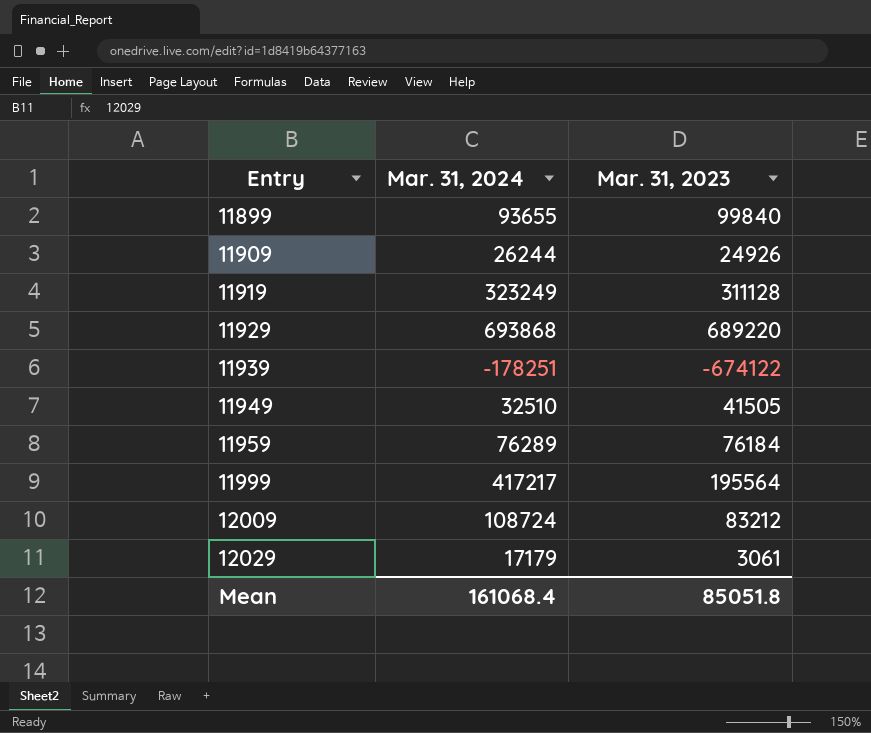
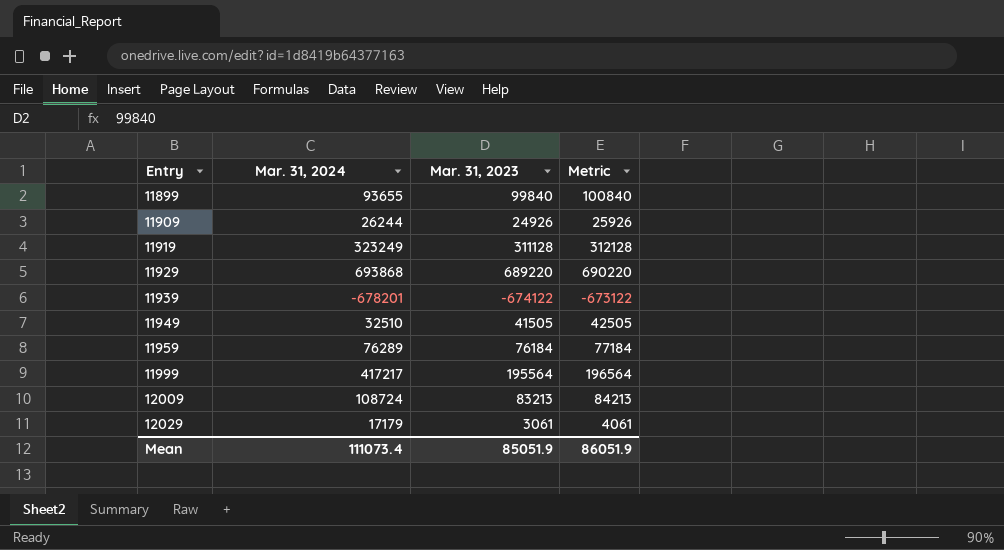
column Metric | formula: none -> [Mar. 31, 2023] + 1000
11939 | Mar. 31, 2024: -178251 -> -678201
12009 | Mar. 31, 2023: 83212 -> 83213
Mean | Mar. 31, 2024: 161068.4 -> 111073.4
Mean | Mar. 31, 2023: 85051.8 -> 85051.9

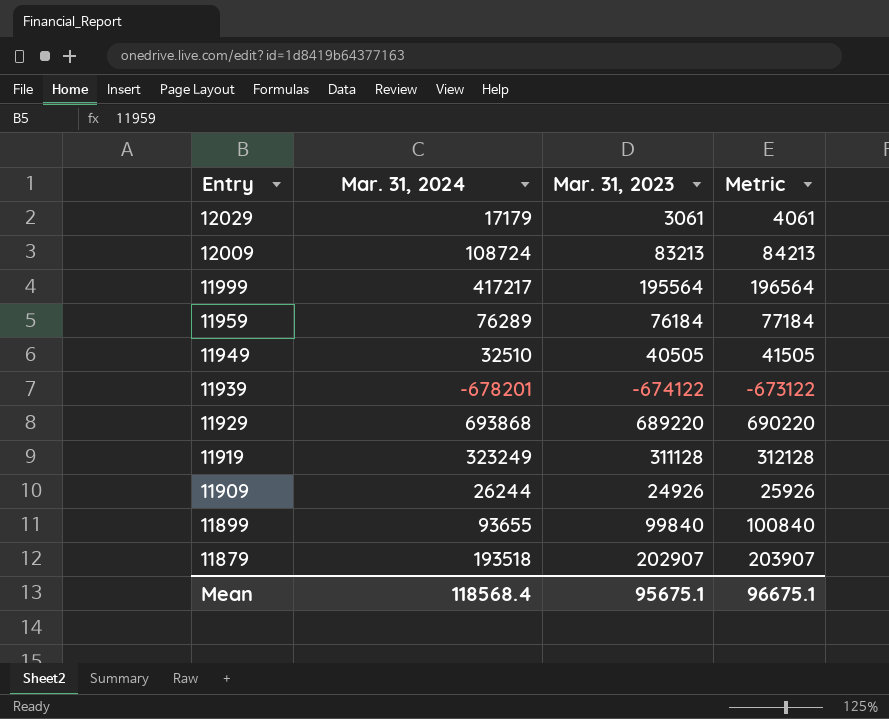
row order: Entry ascending -> Entry descending
11949 | Mar. 31, 2023: 41505 -> 40505
11949 | Metric: 42505 -> 41505
row 11879: none -> 193518 | 202907 | 203907
Mean | Mar. 31, 2024: 111073.4 -> 118568.4
Mean | Mar. 31, 2023: 85051.9 -> 95675.1
Mean | Metric: 86051.9 -> 96675.1

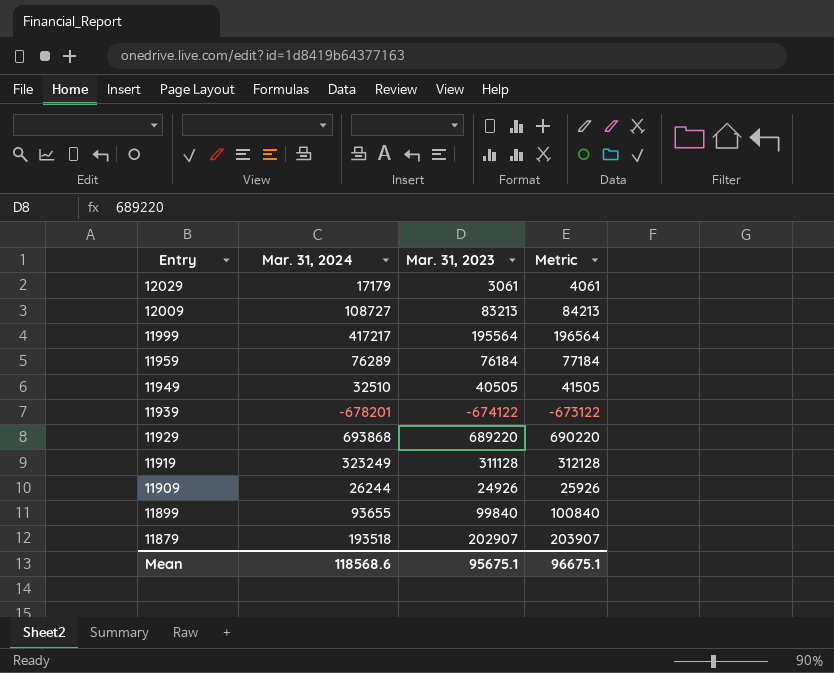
12009 | Mar. 31, 2024: 108724 -> 108727
Mean | Mar. 31, 2024: 118568.4 -> 118568.6

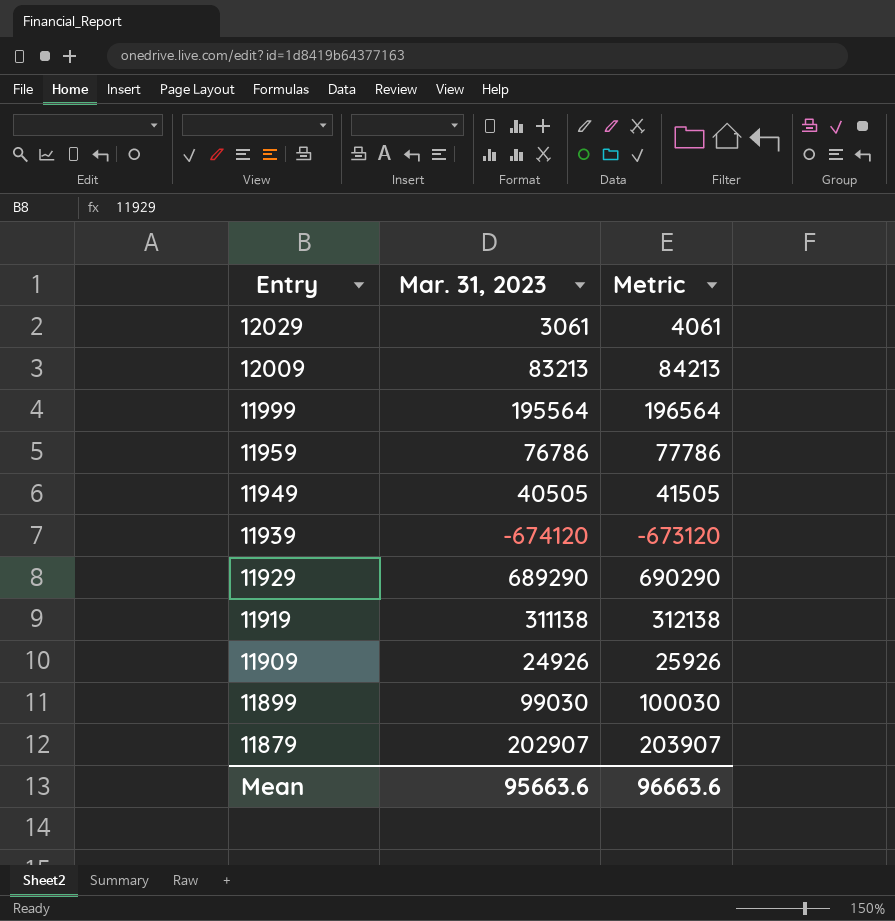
column Mar. 31, 2024 | position: 2 -> none
11959 | Mar. 31, 2023: 76184 -> 76786
11959 | Metric: 77184 -> 77786
11939 | Mar. 31, 2023: -674122 -> -674120
11939 | Metric: -673122 -> -673120
11929 | Mar. 31, 2023: 689220 -> 689290
11929 | Metric: 690220 -> 690290
11919 | Mar. 31, 2023: 311128 -> 311138
11919 | Metric: 312128 -> 312138
11899 | Mar. 31, 2023: 99840 -> 99030
11899 | Metric: 100840 -> 100030
Mean | Mar. 31, 2023: 95675.1 -> 95663.6
Mean | Metric: 96675.1 -> 96663.6

